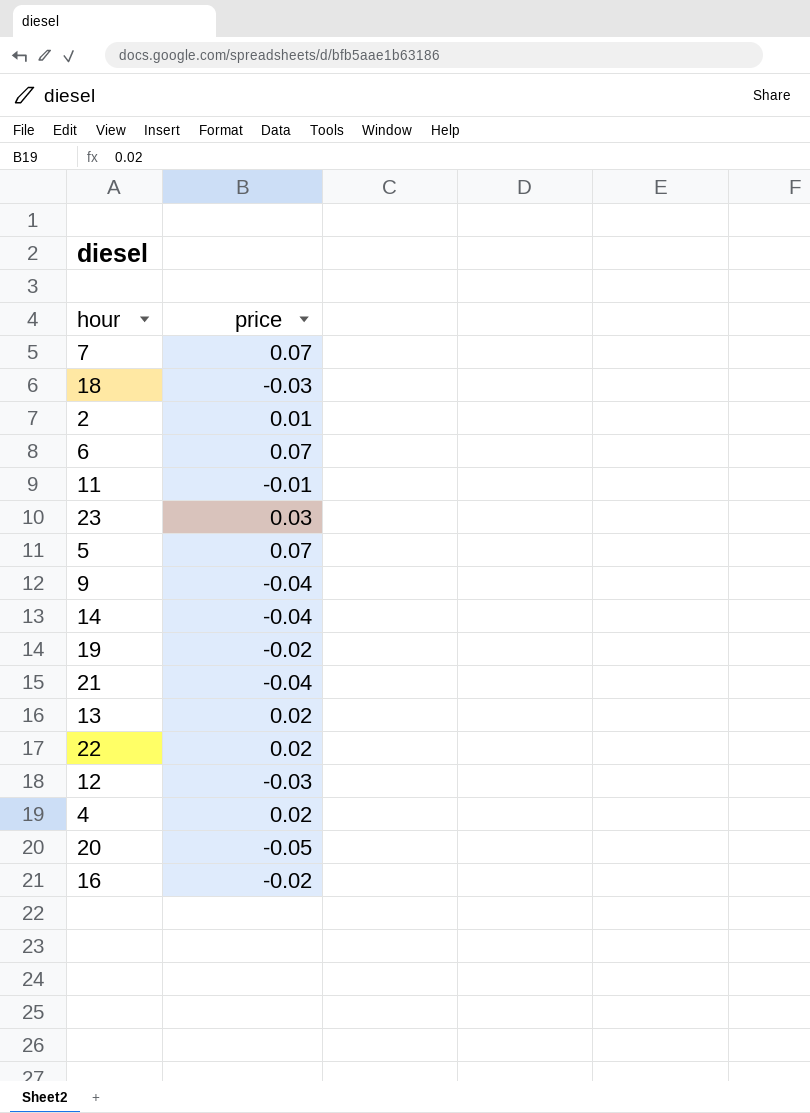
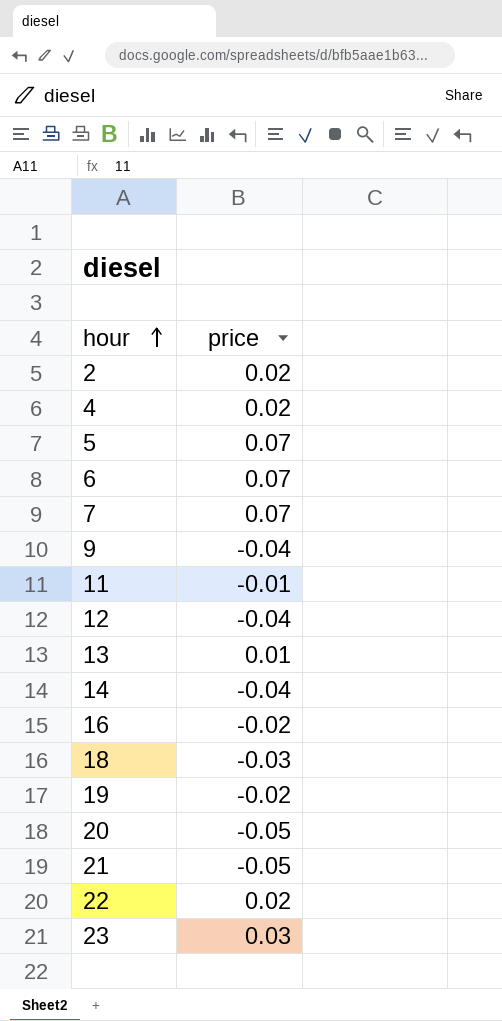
row order: none -> hour ascending
2 | price: 0.01 -> 0.02
12 | price: -0.03 -> -0.04
13 | price: 0.02 -> 0.01
21 | price: -0.04 -> -0.05

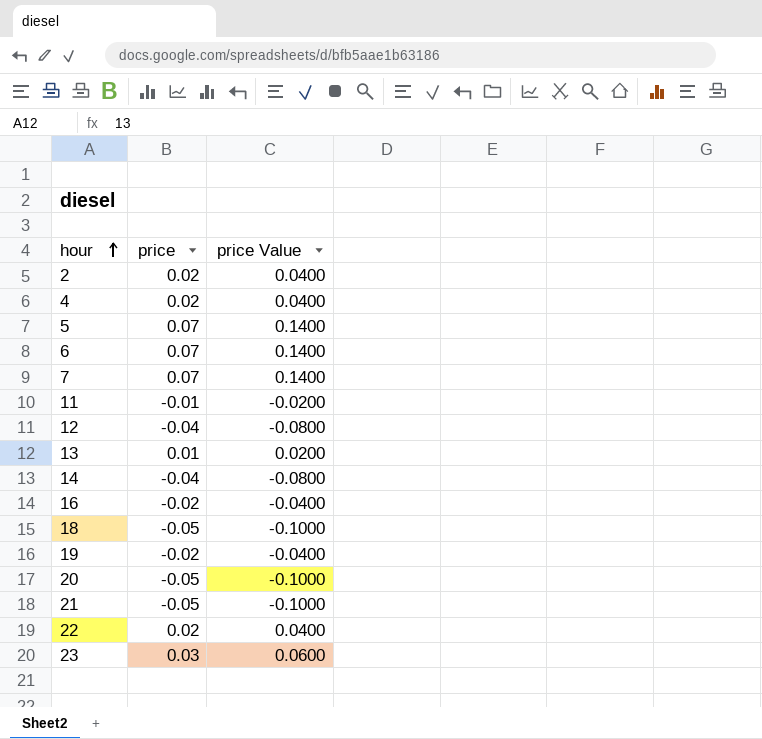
column price Value | formula: none -> [price] * 2
row 9: -0.04 -> none
18 | price: -0.03 -> -0.05

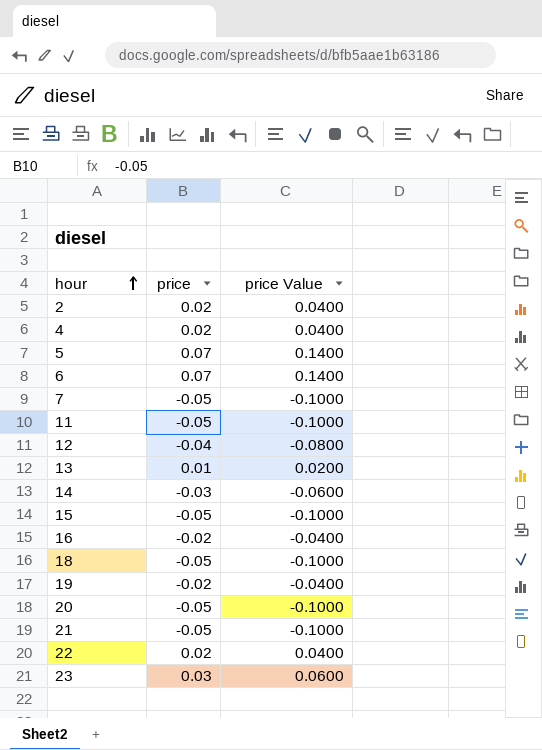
7 | price: 0.07 -> -0.05
7 | price Value: 0.1400 -> -0.1000
11 | price: -0.01 -> -0.05
11 | price Value: -0.0200 -> -0.1000
14 | price: -0.04 -> -0.03
14 | price Value: -0.0800 -> -0.0600
row 15: none -> -0.05 | -0.1000

